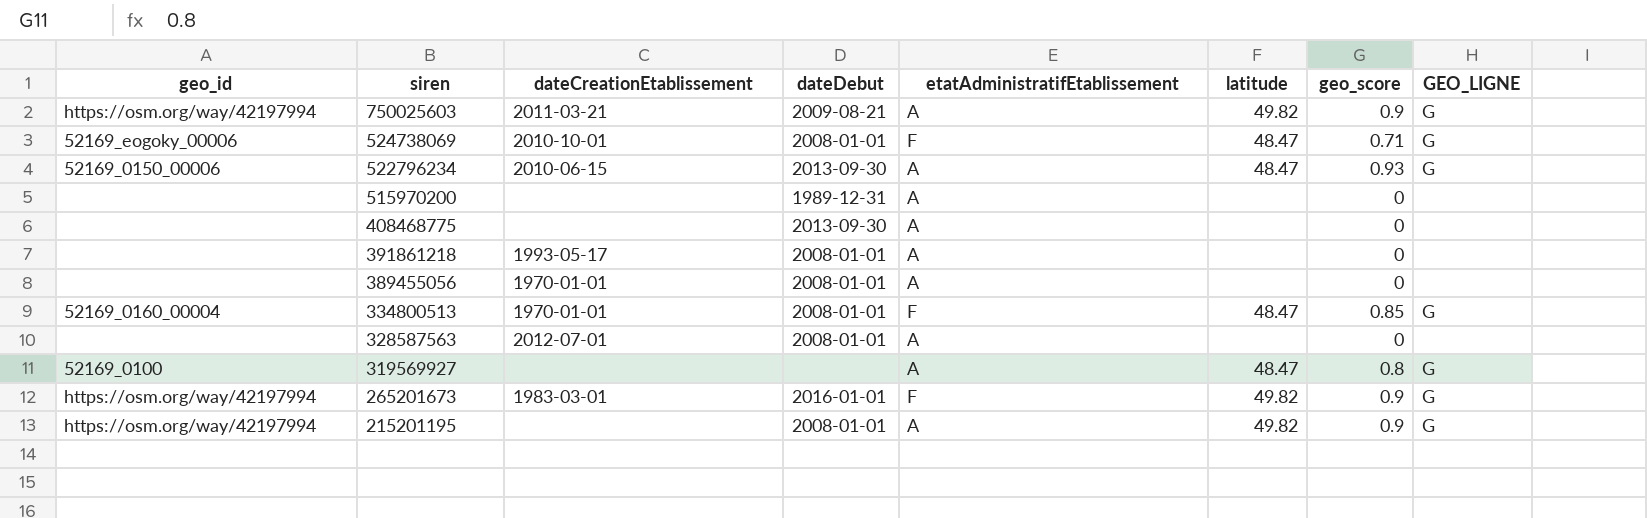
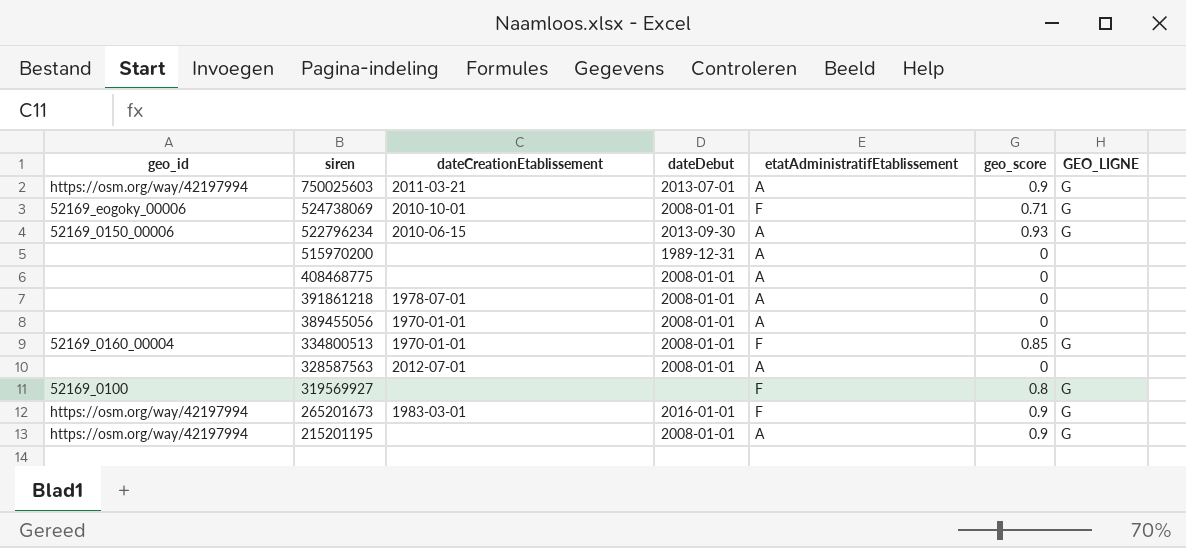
column latitude | position: 6 -> none
750025603 | dateDebut: 2009-08-21 -> 2013-07-01
408468775 | dateDebut: 2013-09-30 -> 2008-01-01
391861218 | dateCreationEtablissement: 1993-05-17 -> 1978-07-01
319569927 | etatAdministratifEtablissement: A -> F

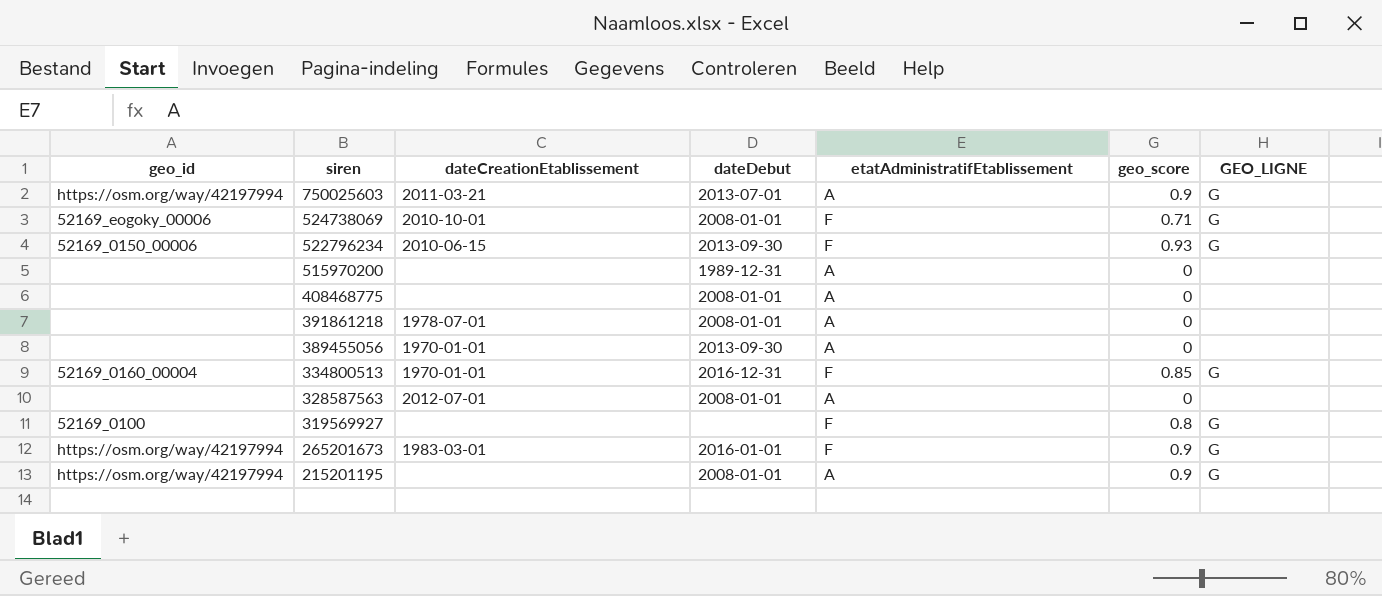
522796234 | etatAdministratifEtablissement: A -> F
389455056 | dateDebut: 2008-01-01 -> 2013-09-30
334800513 | dateDebut: 2008-01-01 -> 2016-12-31

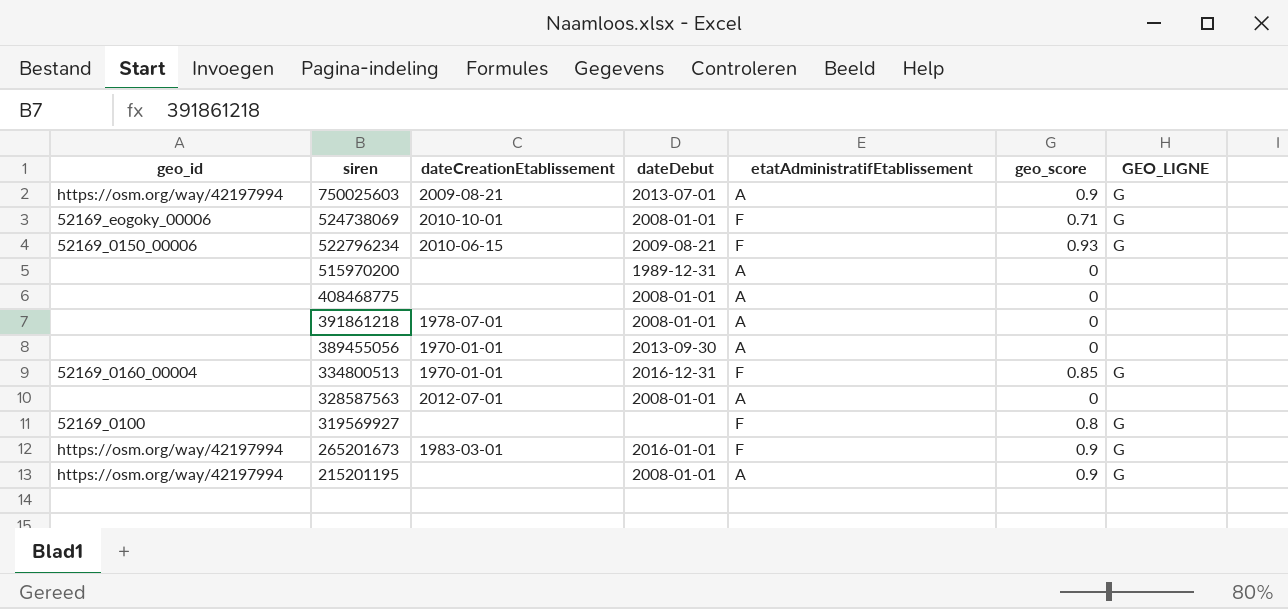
750025603 | dateCreationEtablissement: 2011-03-21 -> 2009-08-21
522796234 | dateDebut: 2013-09-30 -> 2009-08-21

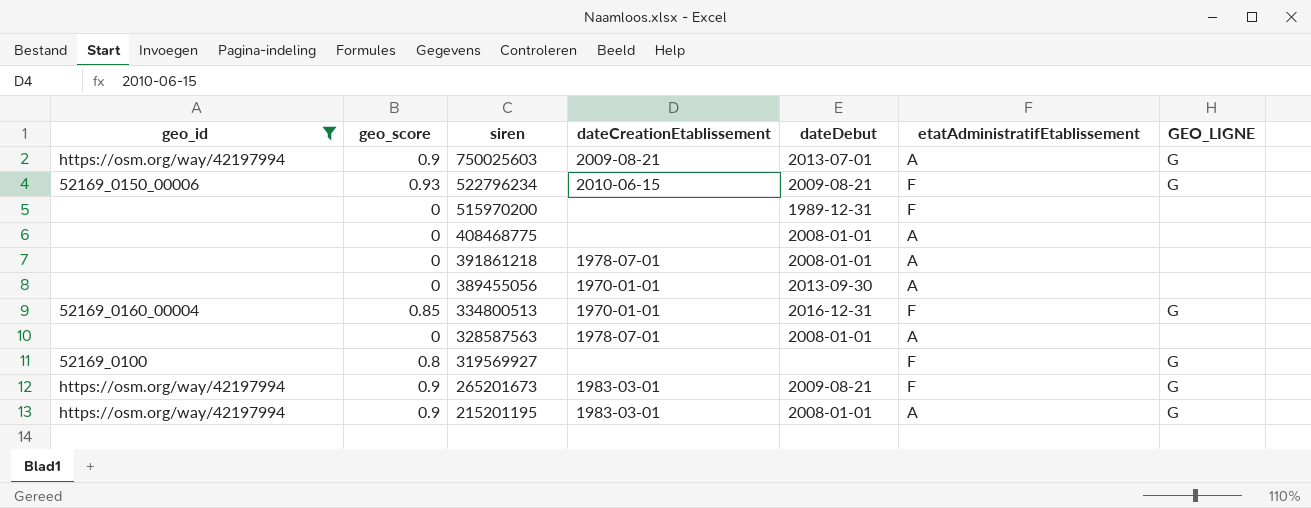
filter: none -> geo_id != 52169_eogoky_00006
column geo_score | position: 6 -> 2
515970200 | etatAdministratifEtablissement: A -> F
328587563 | dateCreationEtablissement: 2012-07-01 -> 1978-07-01
265201673 | dateDebut: 2016-01-01 -> 2009-08-21
215201195 | dateCreationEtablissement: none -> 1983-03-01

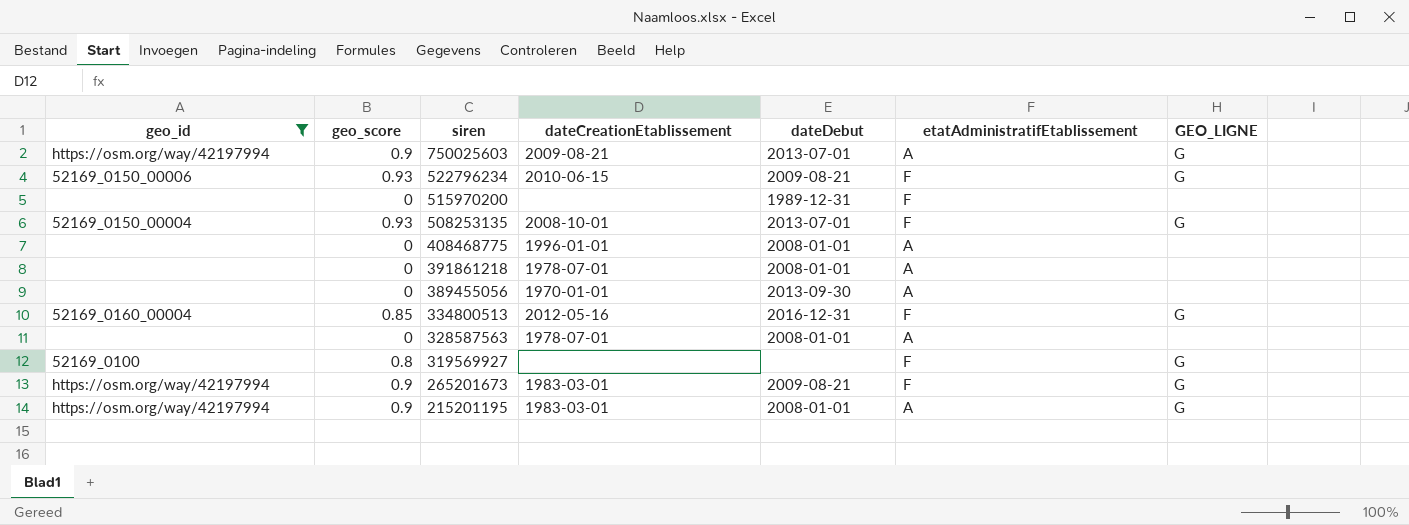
row 508253135: none -> 52169_0150_00004 | 0.93 | 2008-10-01 | 2013-07-01 | F | G
408468775 | dateCreationEtablissement: none -> 1996-01-01
334800513 | dateCreationEtablissement: 1970-01-01 -> 2012-05-16

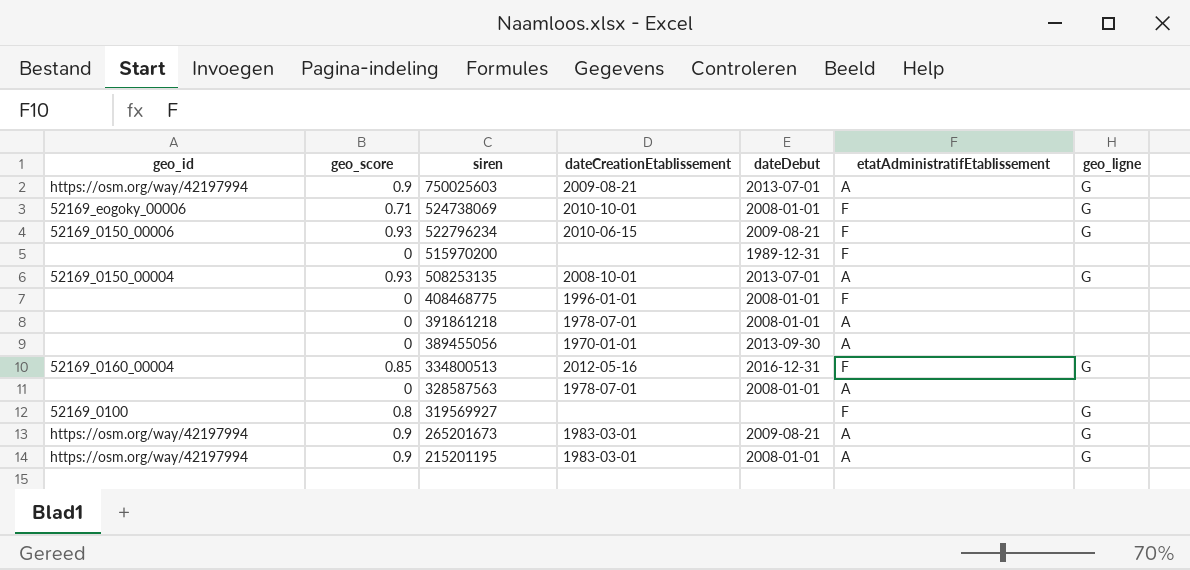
filter: geo_id != 52169_eogoky_00006 -> none
column name: GEO_LIGNE -> geo_ligne
508253135 | etatAdministratifEtablissement: F -> A
408468775 | etatAdministratifEtablissement: A -> F
265201673 | etatAdministratifEtablissement: F -> A

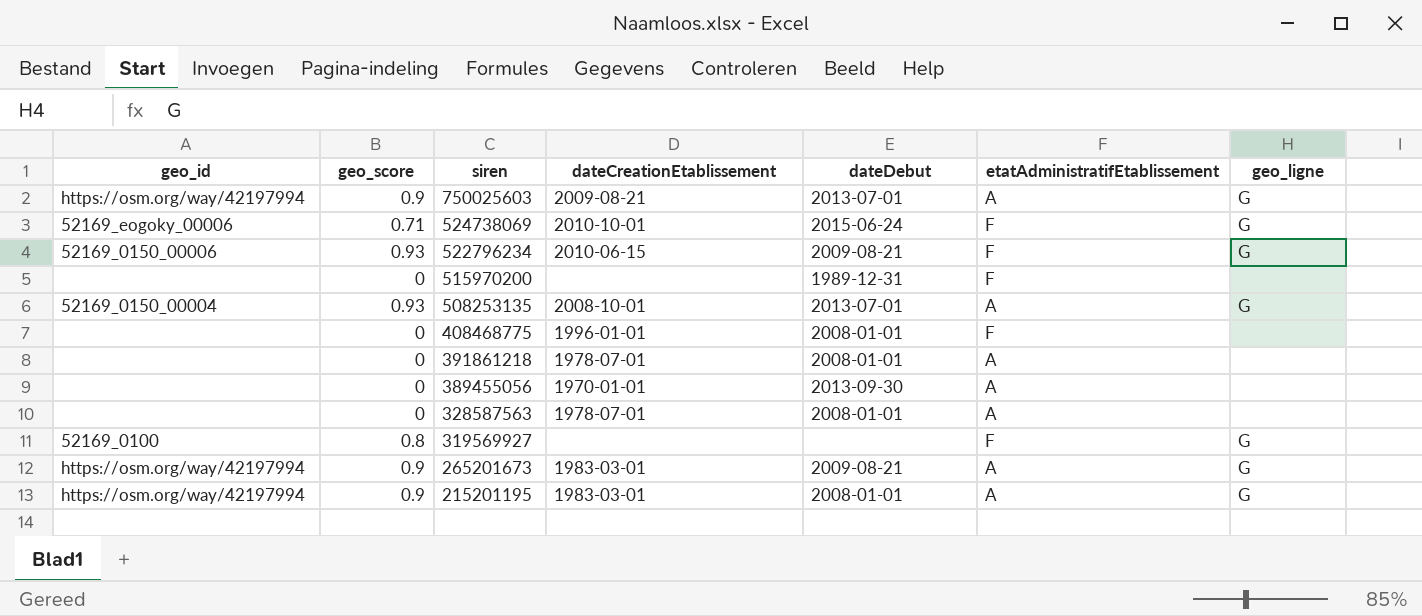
row 334800513: 52169_0160_00004 | 0.85 | 2012-05-16 | 2016-12-31 | F | G -> none
524738069 | dateDebut: 2008-01-01 -> 2015-06-24

